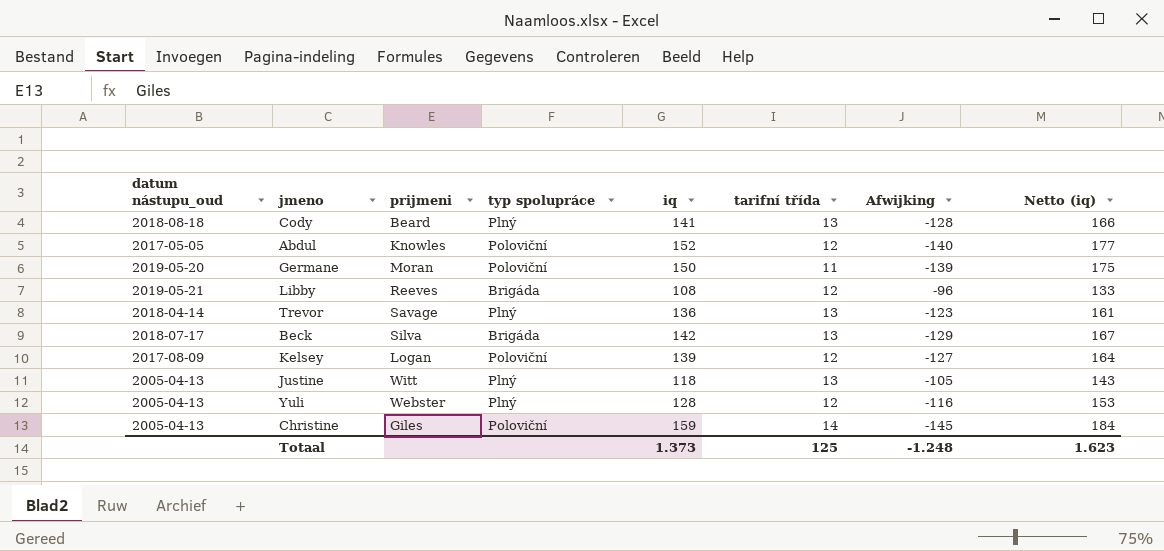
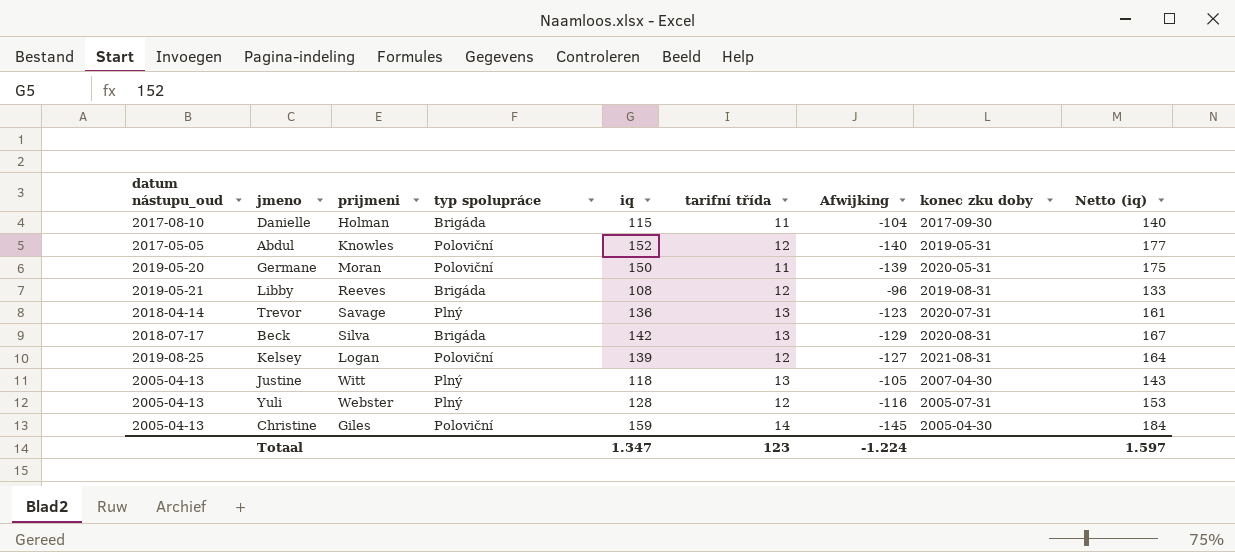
column konec zku doby | position: none -> 8
row Cody: 2018-08-18 | Beard | Plný | 141 | 13 | -128 | 166 -> none
row Danielle: none -> 2017-08-10 | Holman | Brigáda | 115 | 11 | -104 | 2017-09-30 | 140
Kelsey | datum nástupu_oud: 2017-08-09 -> 2019-08-25
Totaal | iq: 1.373 -> 1.347
Totaal | tarifní třída: 125 -> 123
Totaal | Afwijking: -1.248 -> -1.224
Totaal | Netto (iq): 1.623 -> 1.597

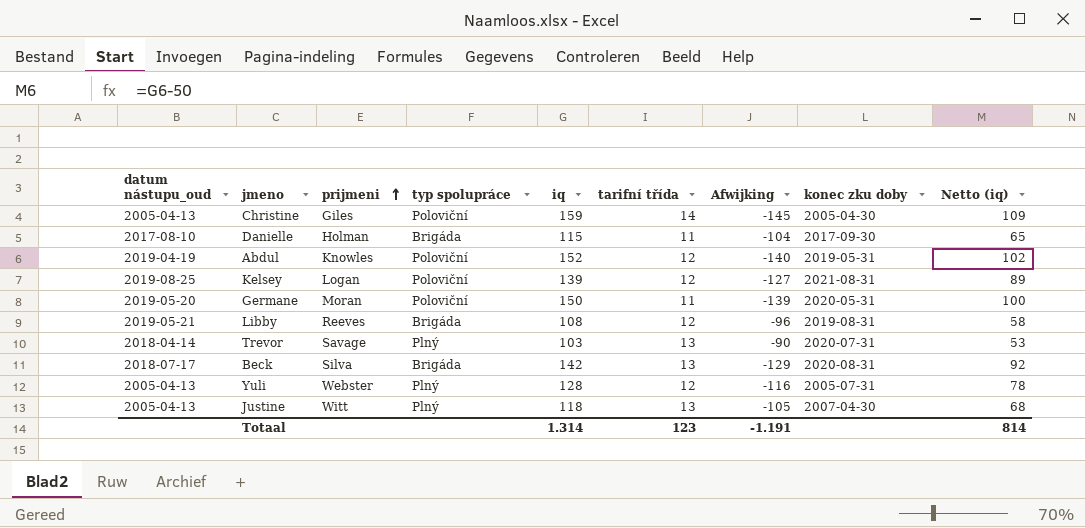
row order: none -> prijmeni ascending
column Netto (iq) | formula: [iq] + 25 -> [iq] - 50
Abdul | datum nástupu_oud: 2017-05-05 -> 2019-04-19
Trevor | iq: 136 -> 103
Trevor | Afwijking: -123 -> -90
Totaal | iq: 1.347 -> 1.314
Totaal | Afwijking: -1.224 -> -1.191
Totaal | Netto (iq): 1.597 -> 814

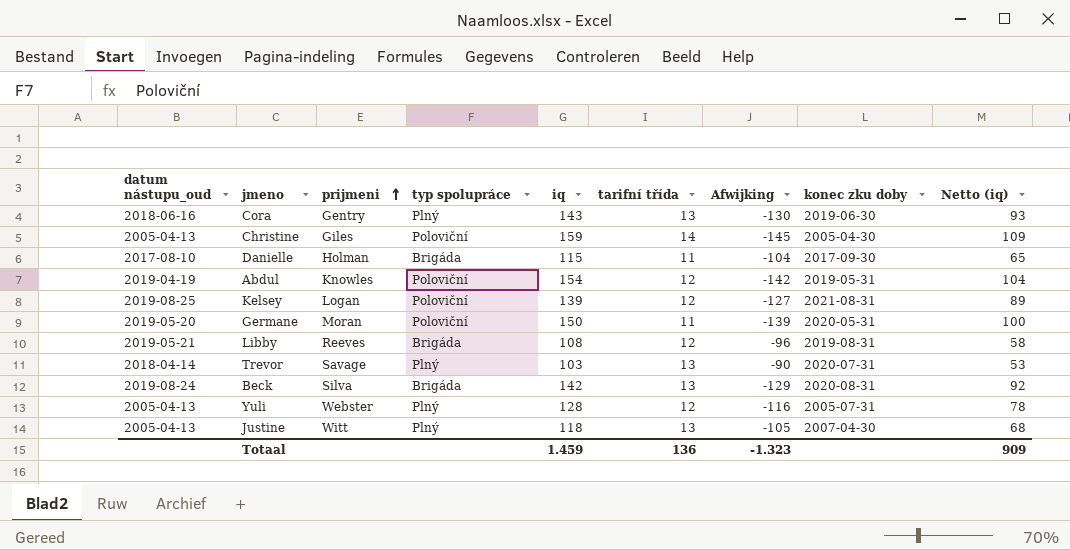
row Cora: none -> 2018-06-16 | Gentry | Plný | 143 | 13 | -130 | 2019-06-30 | 93
Abdul | iq: 152 -> 154
Abdul | Afwijking: -140 -> -142
Abdul | Netto (iq): 102 -> 104
Beck | datum nástupu_oud: 2018-07-17 -> 2019-08-24
Totaal | iq: 1.314 -> 1.459
Totaal | tarifní třída: 123 -> 136
Totaal | Afwijking: -1.191 -> -1.323
Totaal | Netto (iq): 814 -> 909

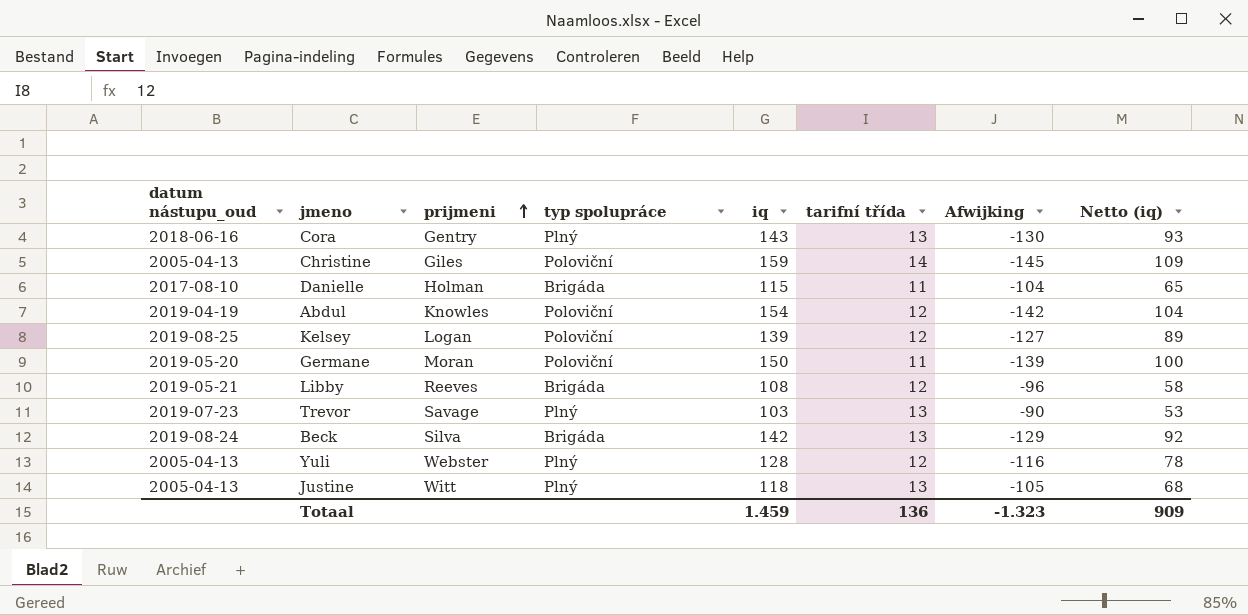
column konec zku doby | position: 8 -> none
Trevor | datum nástupu_oud: 2018-04-14 -> 2019-07-23

